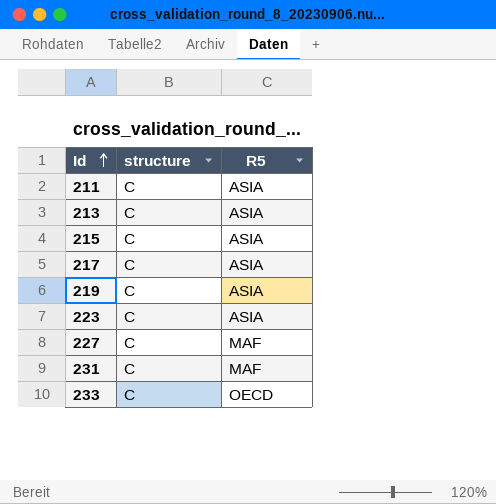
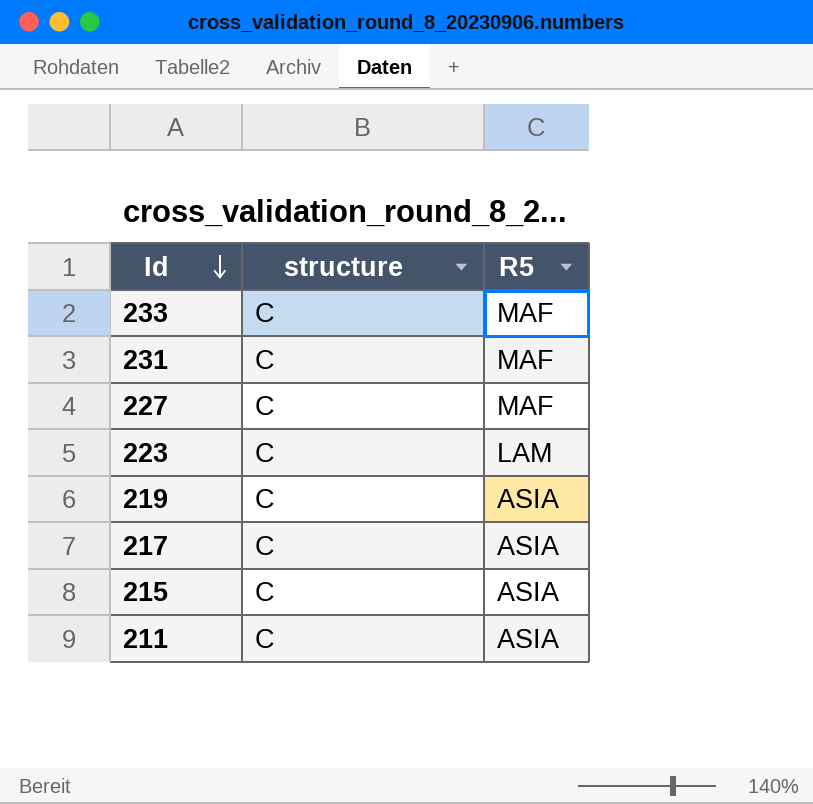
row order: Id ascending -> Id descending
row 213: C | ASIA -> none
233 | R5: OECD -> MAF
223 | R5: ASIA -> LAM

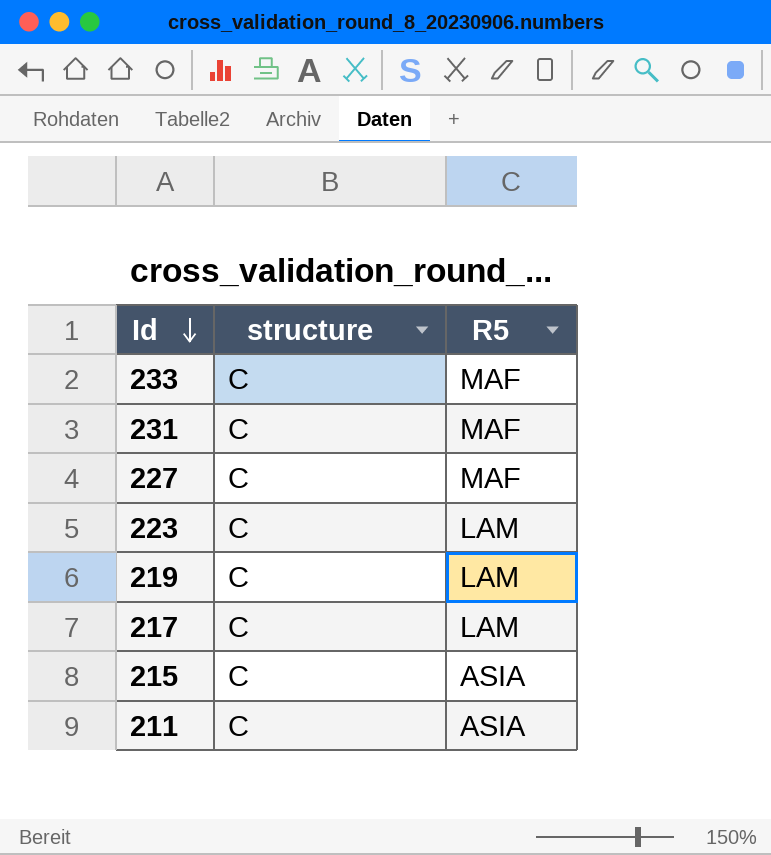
219 | R5: ASIA -> LAM
217 | R5: ASIA -> LAM

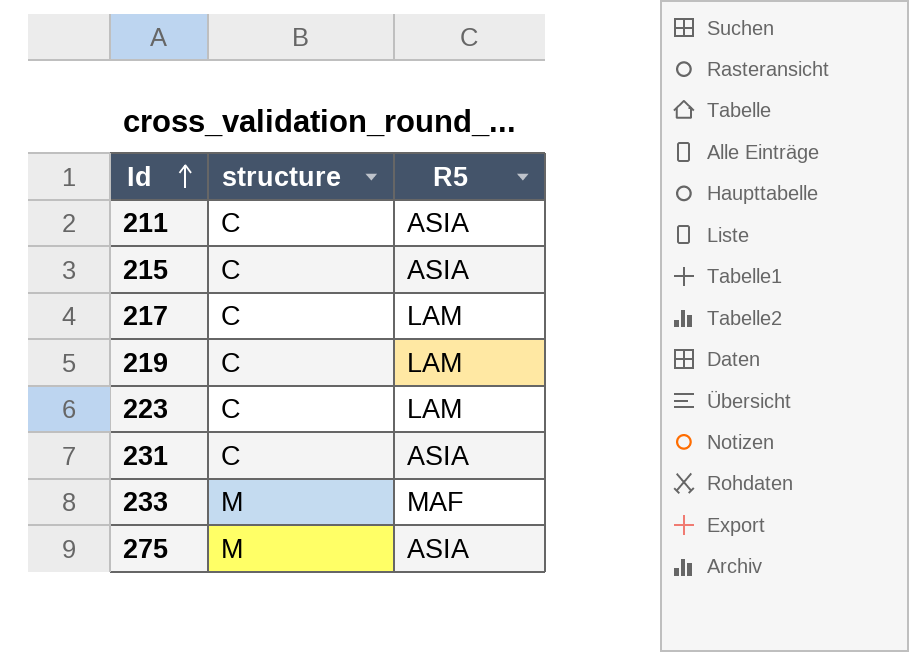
row order: Id descending -> Id ascending
row 227: C | MAF -> none
231 | R5: MAF -> ASIA
233 | structure: C -> M
row 275: none -> M | ASIA

